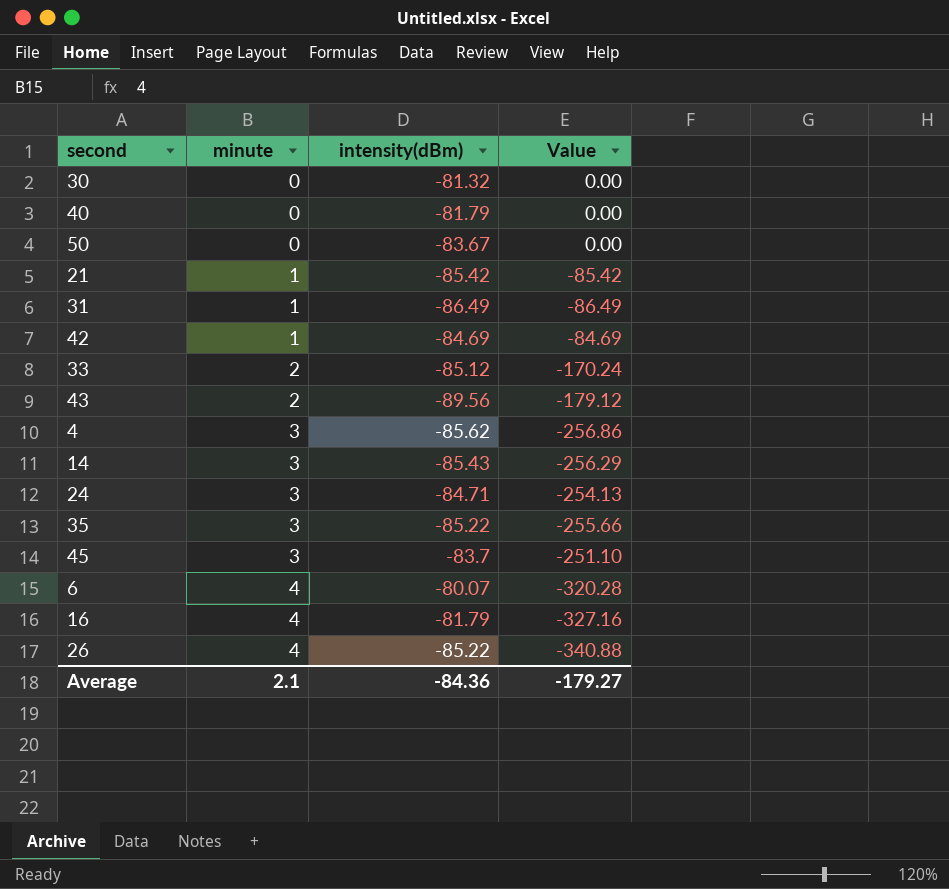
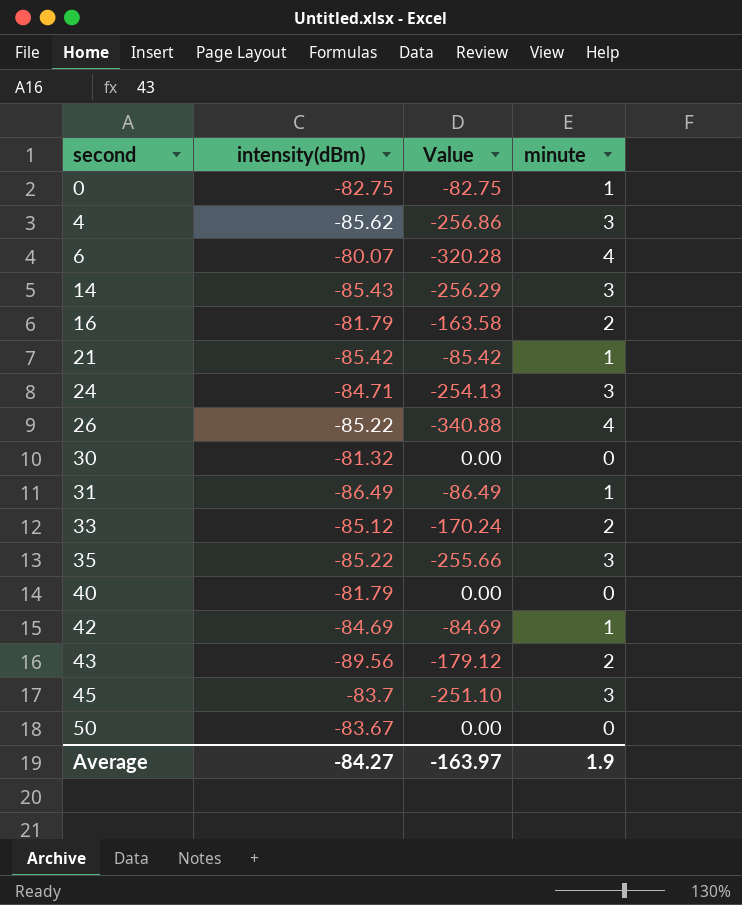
row order: minute ascending -> second ascending
column minute | position: 2 -> 4
row 0: none -> -82.75 | -82.75 | 1
16 | Value: -327.16 -> -163.58
16 | minute: 4 -> 2
Average | intensity(dBm): -84.36 -> -84.27
Average | Value: -179.27 -> -163.97
Average | minute: 2.1 -> 1.9

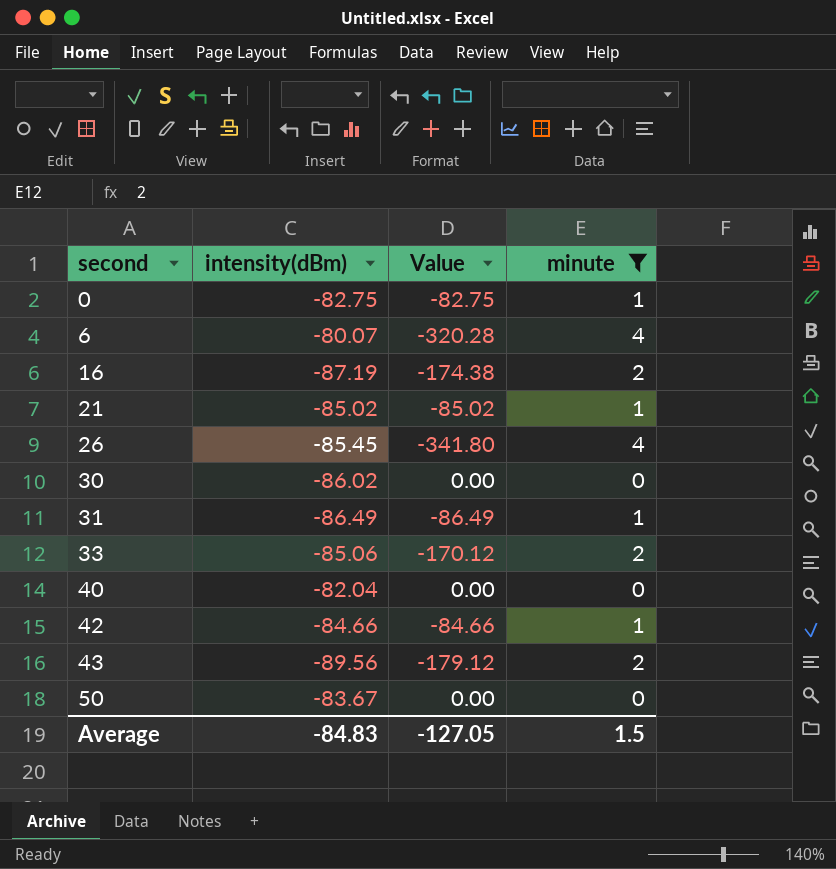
filter: none -> minute != 3
16 | intensity(dBm): -81.79 -> -87.19
16 | Value: -163.58 -> -174.38
21 | intensity(dBm): -85.42 -> -85.02
21 | Value: -85.42 -> -85.02
26 | intensity(dBm): -85.22 -> -85.45
26 | Value: -340.88 -> -341.80
30 | intensity(dBm): -81.32 -> -86.02
33 | intensity(dBm): -85.12 -> -85.06
33 | Value: -170.24 -> -170.12
40 | intensity(dBm): -81.79 -> -82.04
42 | intensity(dBm): -84.69 -> -84.66
42 | Value: -84.69 -> -84.66
Average | intensity(dBm): -84.27 -> -84.83
Average | Value: -163.97 -> -127.05
Average | minute: 1.9 -> 1.5

